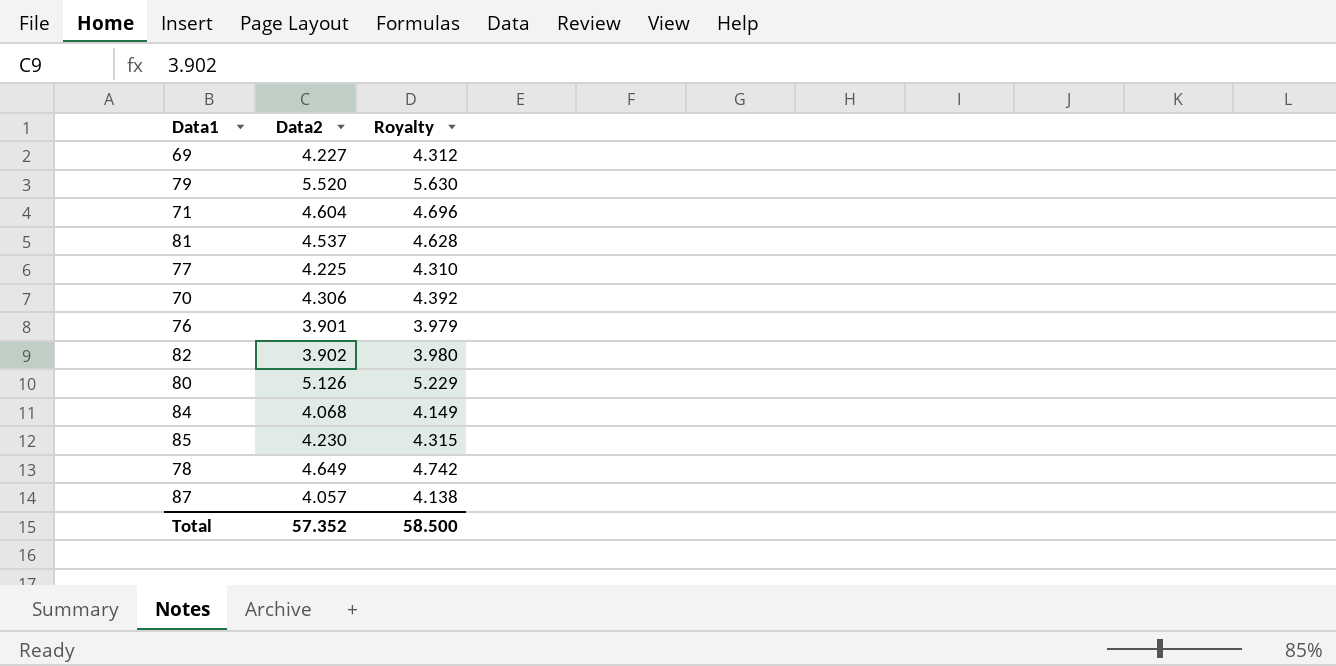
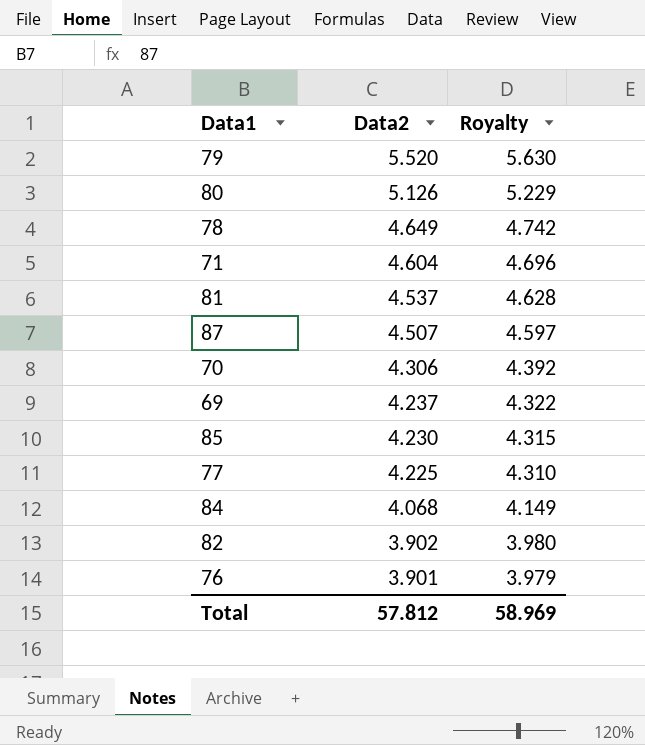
row order: none -> Data2 descending
87 | Data2: 4.057 -> 4.507
87 | Royalty: 4.138 -> 4.597
69 | Data2: 4.227 -> 4.237
69 | Royalty: 4.312 -> 4.322
Total | Data2: 57.352 -> 57.812
Total | Royalty: 58.500 -> 58.969

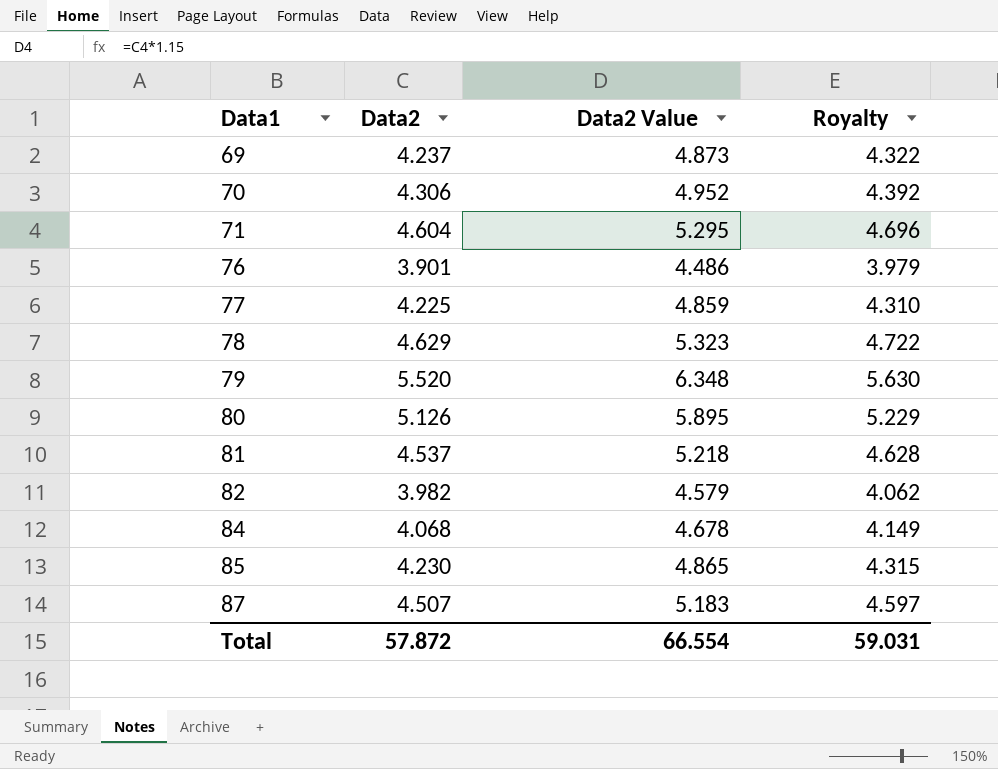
row order: Data2 descending -> Data1 ascending
column Data2 Value | formula: none -> [Data2] * 1.15
78 | Data2: 4.649 -> 4.629
78 | Royalty: 4.742 -> 4.722
82 | Data2: 3.902 -> 3.982
82 | Royalty: 3.980 -> 4.062
Total | Data2: 57.812 -> 57.872
Total | Royalty: 58.969 -> 59.031

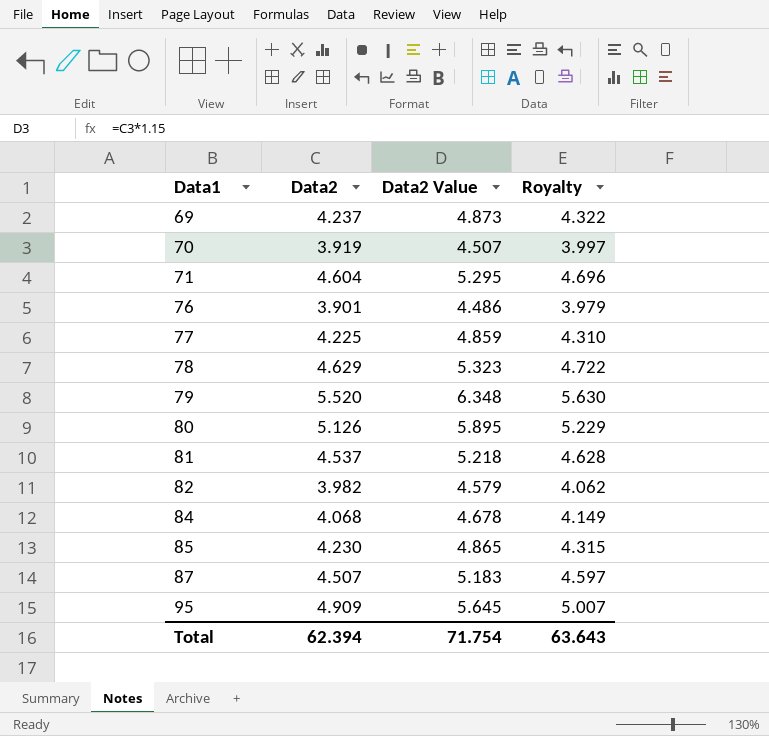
70 | Data2: 4.306 -> 3.919
70 | Data2 Value: 4.952 -> 4.507
70 | Royalty: 4.392 -> 3.997
row 95: none -> 4.909 | 5.645 | 5.007
Total | Data2: 57.872 -> 62.394
Total | Data2 Value: 66.554 -> 71.754
Total | Royalty: 59.031 -> 63.643

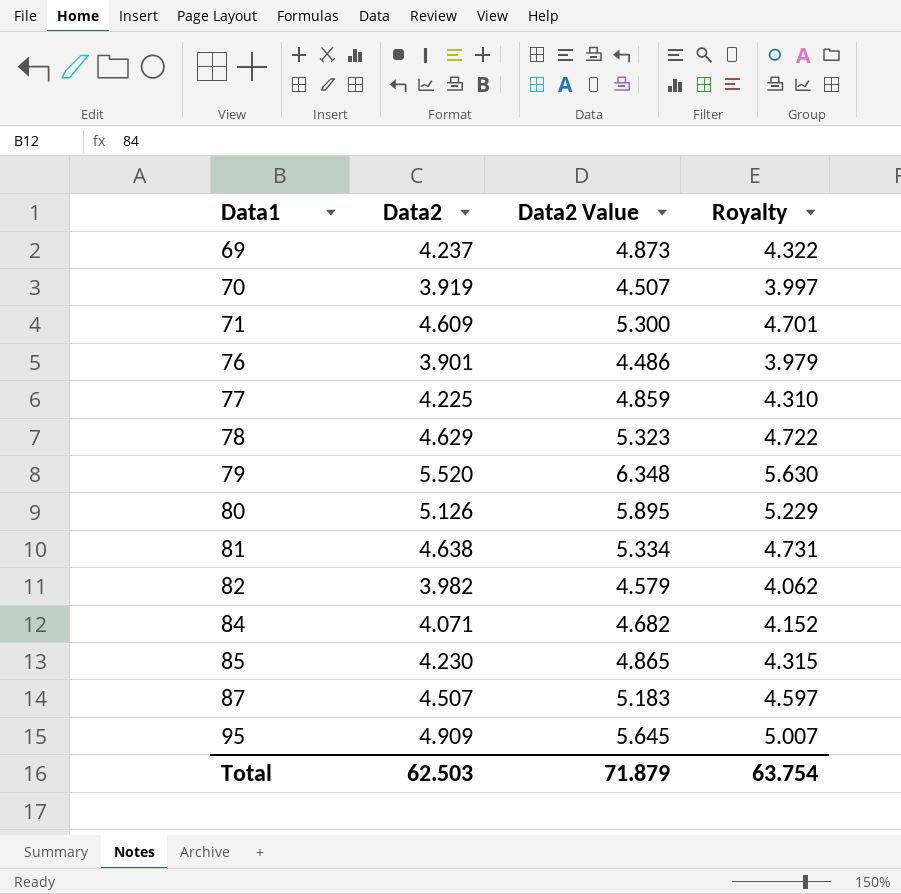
71 | Data2: 4.604 -> 4.609
71 | Data2 Value: 5.295 -> 5.300
71 | Royalty: 4.696 -> 4.701
81 | Data2: 4.537 -> 4.638
81 | Data2 Value: 5.218 -> 5.334
81 | Royalty: 4.628 -> 4.731
84 | Data2: 4.068 -> 4.071
84 | Data2 Value: 4.678 -> 4.682
84 | Royalty: 4.149 -> 4.152
Total | Data2: 62.394 -> 62.503
Total | Data2 Value: 71.754 -> 71.879
Total | Royalty: 63.643 -> 63.754

